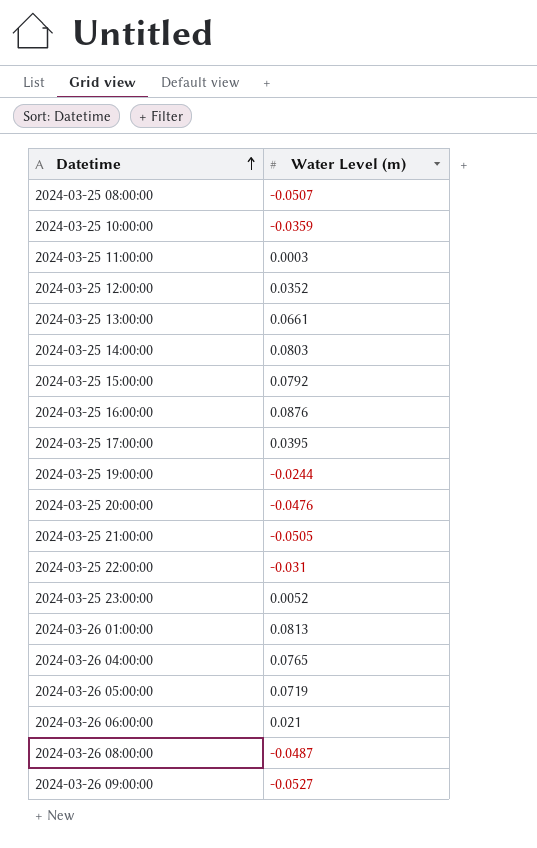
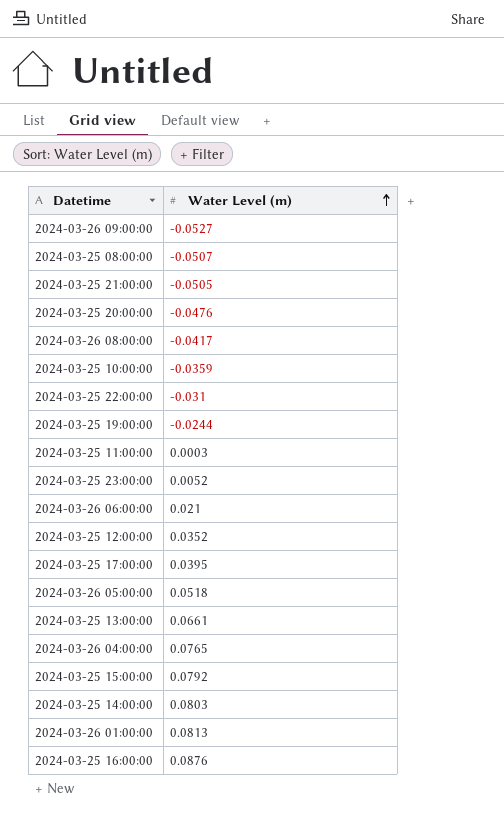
row order: Datetime ascending -> Water Level (m) ascending
2024-03-26 08:00:00 | Water Level (m): -0.0487 -> -0.0417
2024-03-26 05:00:00 | Water Level (m): 0.0719 -> 0.0518

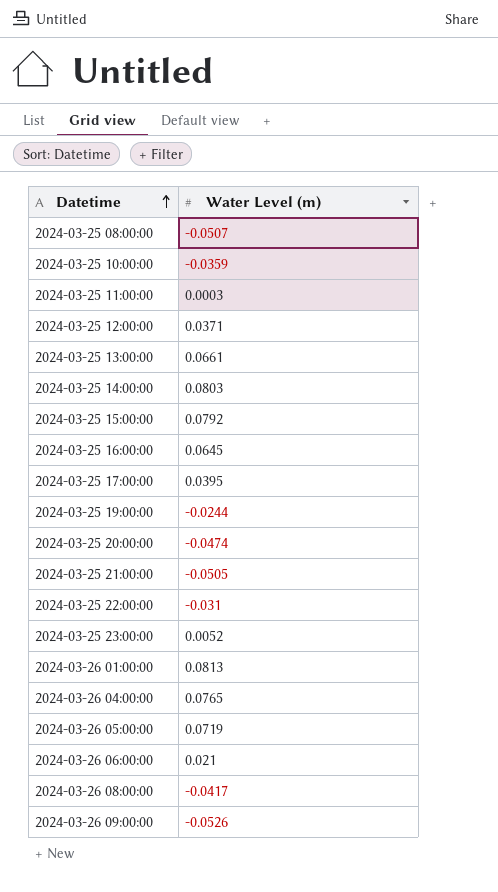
row order: Water Level (m) ascending -> Datetime ascending
2024-03-25 12:00:00 | Water Level (m): 0.0352 -> 0.0371
2024-03-25 16:00:00 | Water Level (m): 0.0876 -> 0.0645
2024-03-25 20:00:00 | Water Level (m): -0.0476 -> -0.0474
2024-03-26 05:00:00 | Water Level (m): 0.0518 -> 0.0719
2024-03-26 09:00:00 | Water Level (m): -0.0527 -> -0.0526

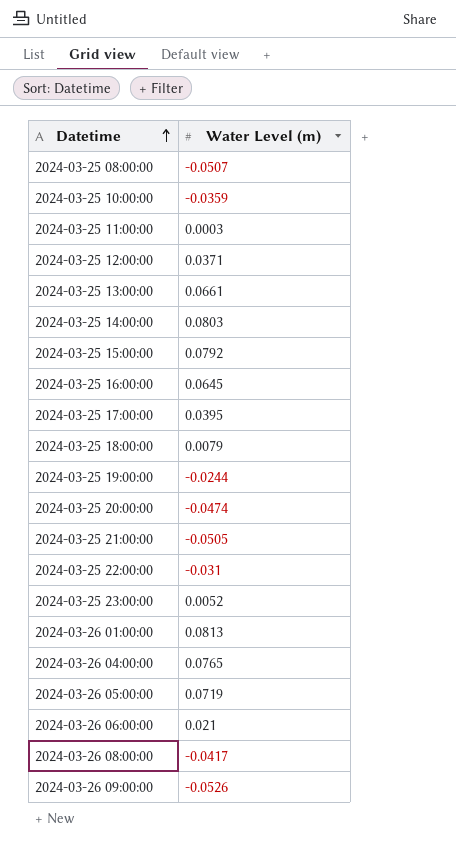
row 2024-03-25 18:00:00: none -> 0.0079

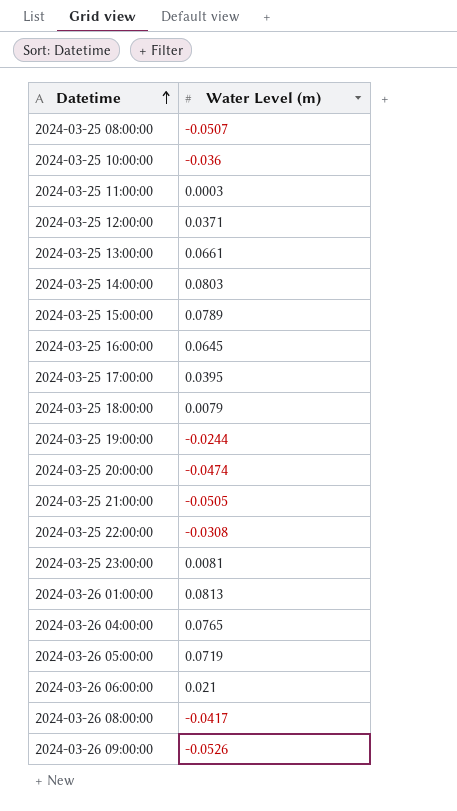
2024-03-25 10:00:00 | Water Level (m): -0.0359 -> -0.036
2024-03-25 15:00:00 | Water Level (m): 0.0792 -> 0.0789
2024-03-25 22:00:00 | Water Level (m): -0.031 -> -0.0308
2024-03-25 23:00:00 | Water Level (m): 0.0052 -> 0.0081

